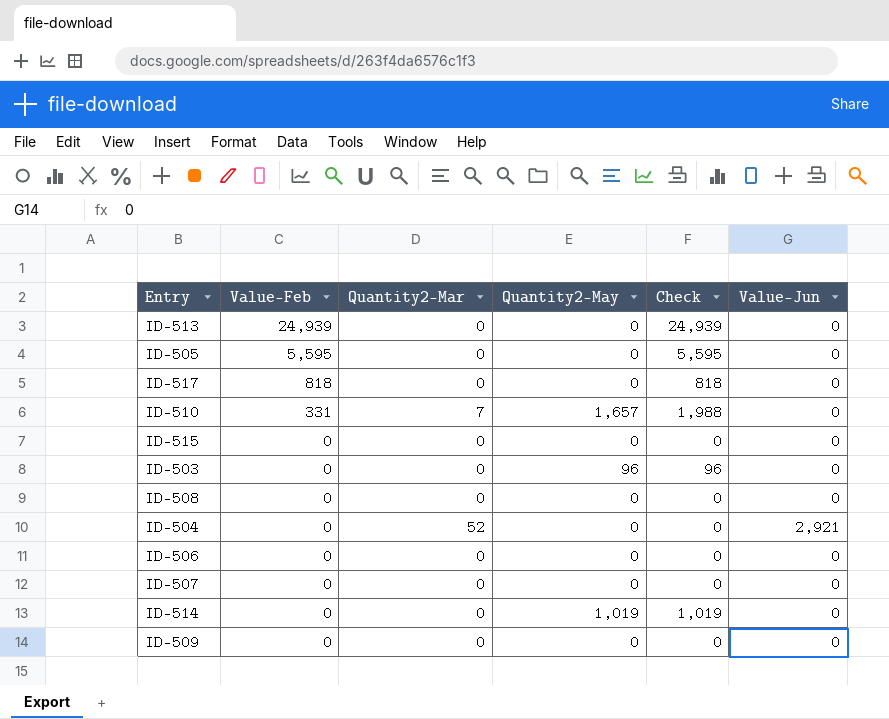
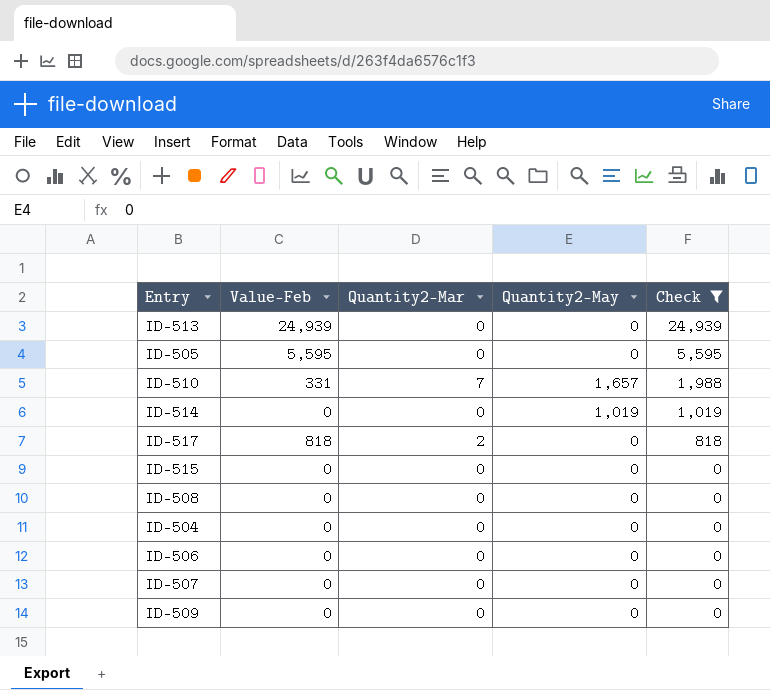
filter: none -> Check != 96
row order: Value-Feb descending -> Check descending
column Value-Jun | position: 6 -> none
ID-517 | Quantity2-Mar: 0 -> 2
ID-504 | Quantity2-Mar: 52 -> 0

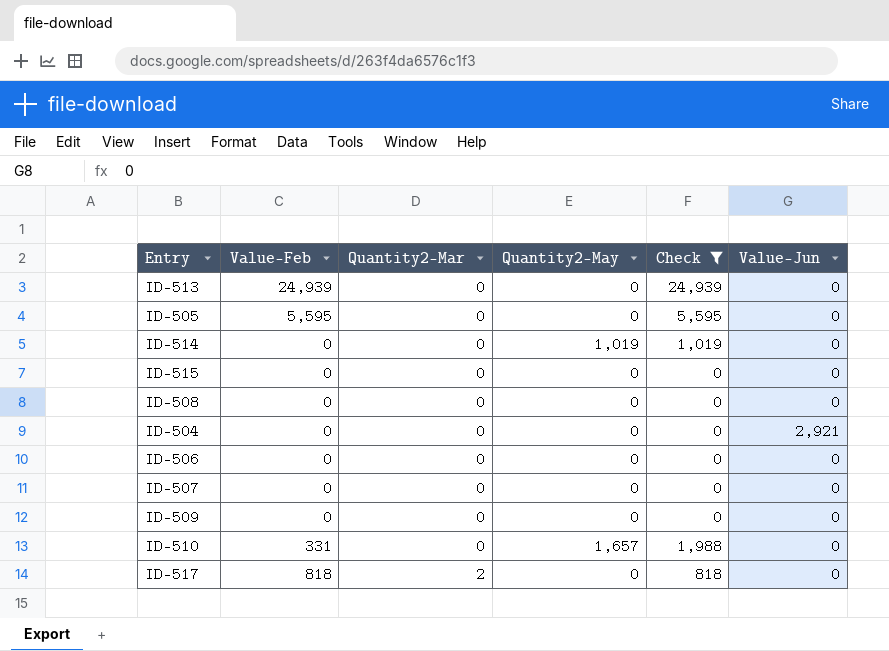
row order: Check descending -> Quantity2-Mar ascending
column Value-Jun | position: none -> 6
ID-510 | Quantity2-Mar: 7 -> 0

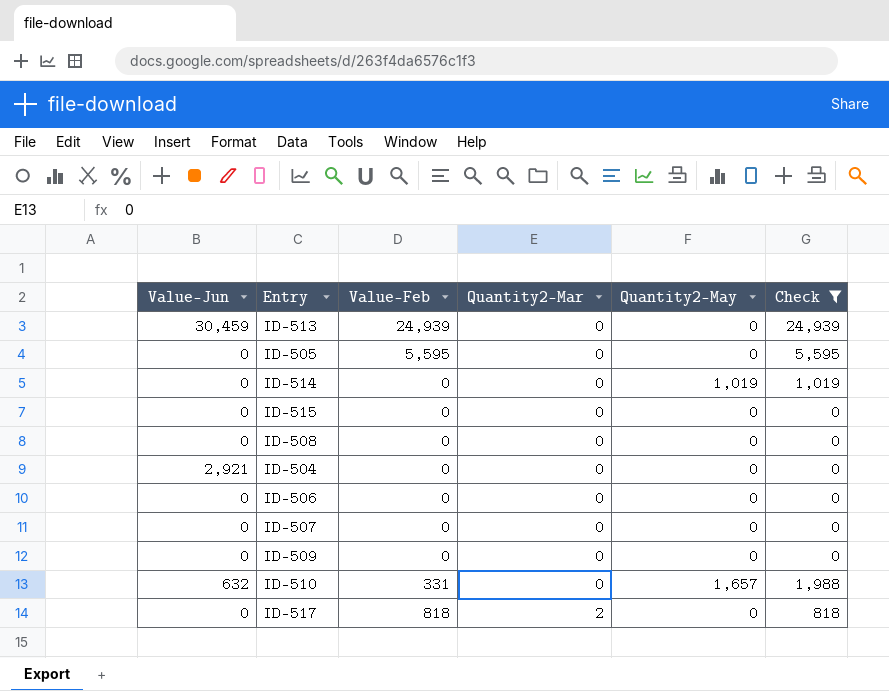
column Value-Jun | position: 6 -> 1
ID-513 | Value-Jun: 0 -> 30,459
ID-510 | Value-Jun: 0 -> 632

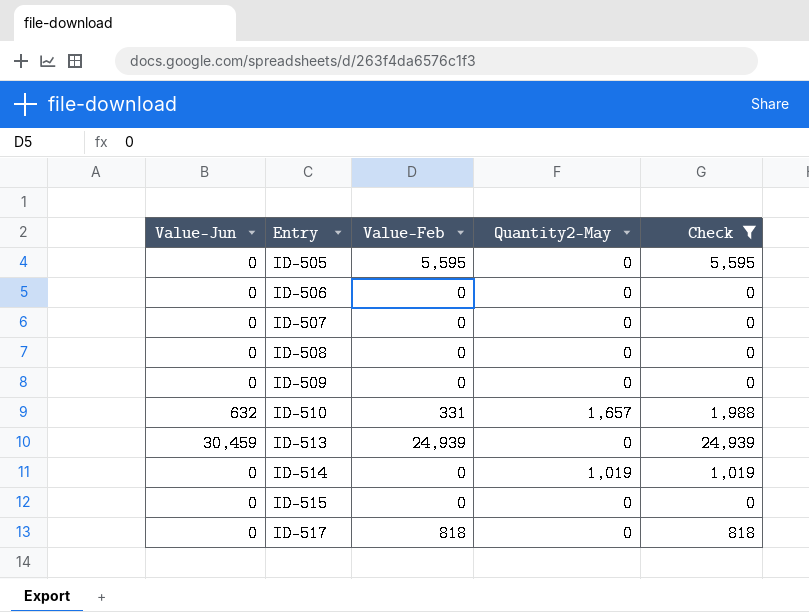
row order: Quantity2-Mar ascending -> Entry ascending
column Quantity2-Mar | position: 4 -> none
row ID-504: 2,921 | 0 | 0 | 0 | 0 -> none

